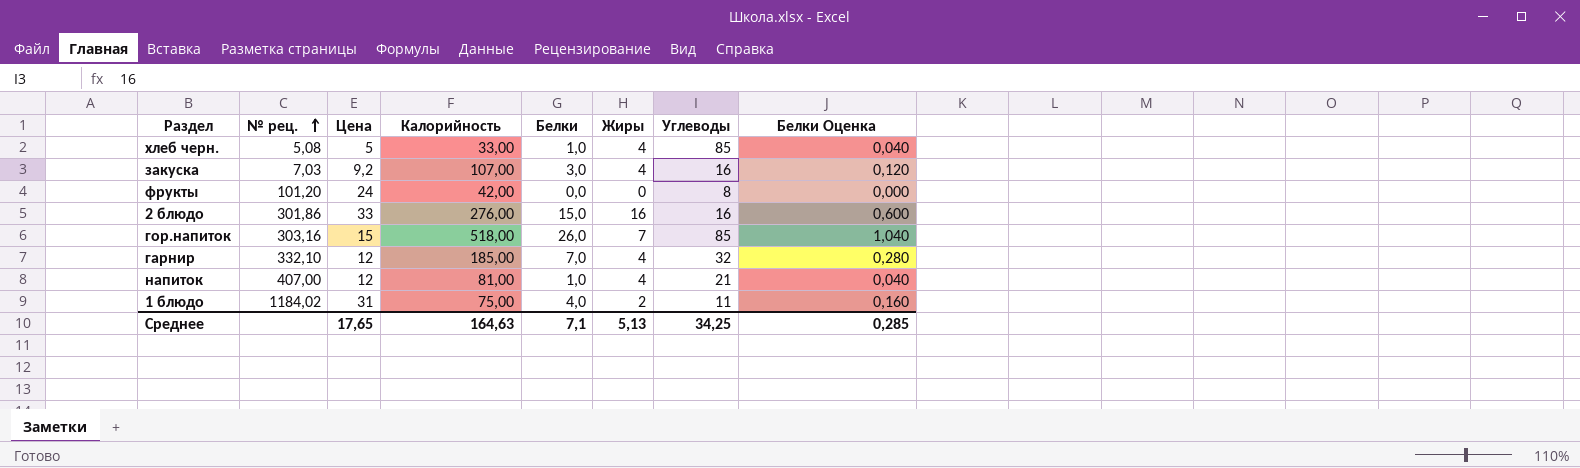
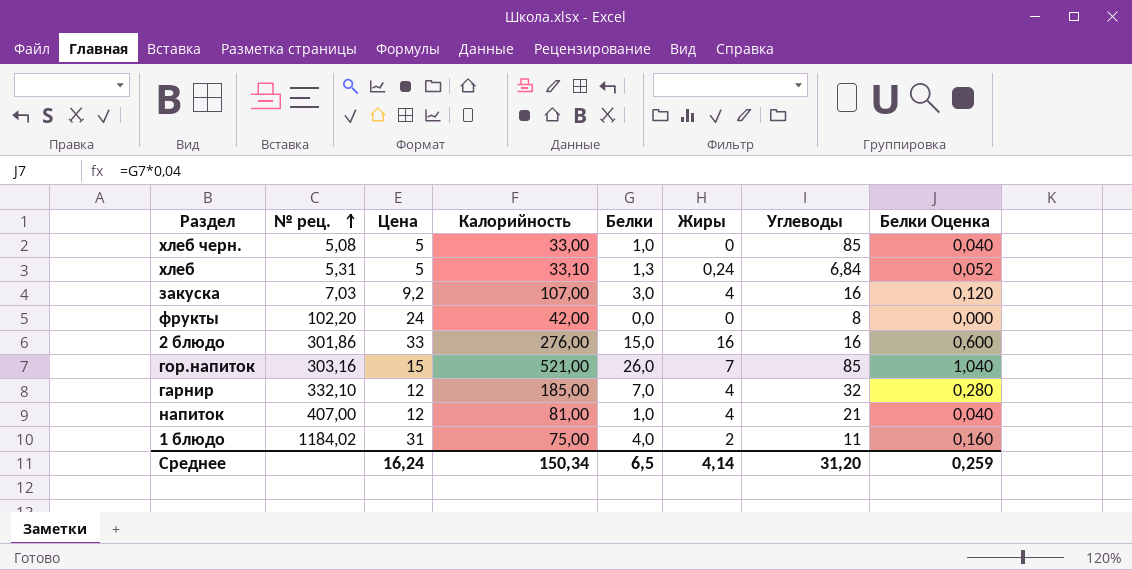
хлеб черн. | Жиры: 4 -> 0
row хлеб: none -> 5,31 | 5 | 33,10 | 1,3 | 0,24 | 6,84 | 0,052
фрукты | № рец.: 101,20 -> 102,20
гор.напиток | Калорийность: 518,00 -> 521,00
Среднее | Цена: 17,65 -> 16,24
Среднее | Калорийность: 164,63 -> 150,34
Среднее | Белки: 7,1 -> 6,5
Среднее | Жиры: 5,13 -> 4,14
Среднее | Углеводы: 34,25 -> 31,20
Среднее | Белки Оценка: 0,285 -> 0,259

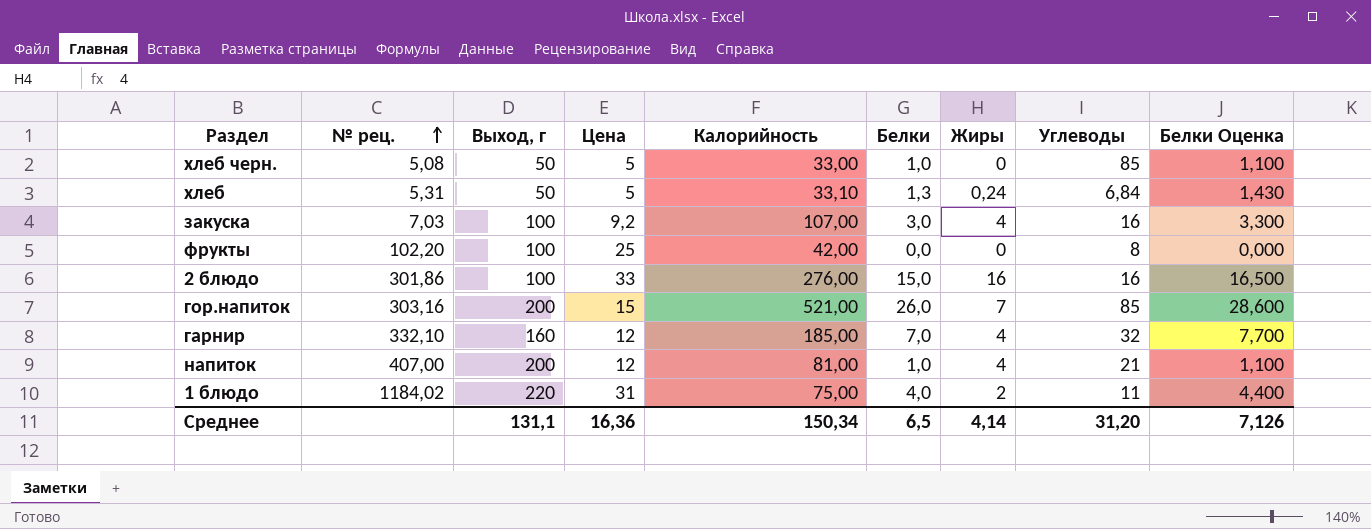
column Выход, г | position: none -> 3
column Белки Оценка | formula: [Белки] * 0,04 -> [Белки] * 1,1
фрукты | Цена: 24 -> 25
Среднее | Цена: 16,24 -> 16,36
Среднее | Белки Оценка: 0,259 -> 7,126

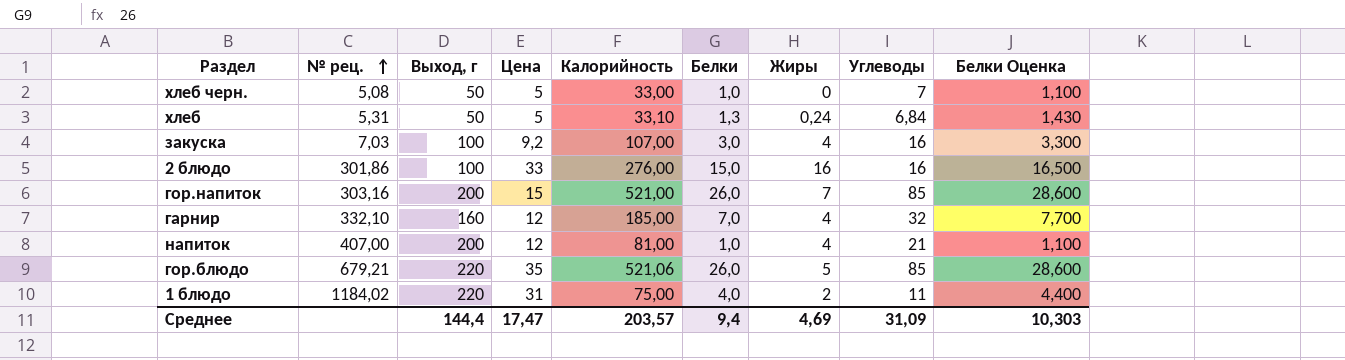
row фрукты: 102,20 | 100 | 25 | 42,00 | 0,0 | 0 | 8 | 0,000 -> none
хлеб черн. | Углеводы: 85 -> 7
row гор.блюдо: none -> 679,21 | 220 | 35 | 521,06 | 26,0 | 5 | 85 | 28,600
Среднее | Выход, г: 131,1 -> 144,4
Среднее | Цена: 16,36 -> 17,47
Среднее | Калорийность: 150,34 -> 203,57
Среднее | Белки: 6,5 -> 9,4
Среднее | Жиры: 4,14 -> 4,69
Среднее | Углеводы: 31,20 -> 31,09
Среднее | Белки Оценка: 7,126 -> 10,303

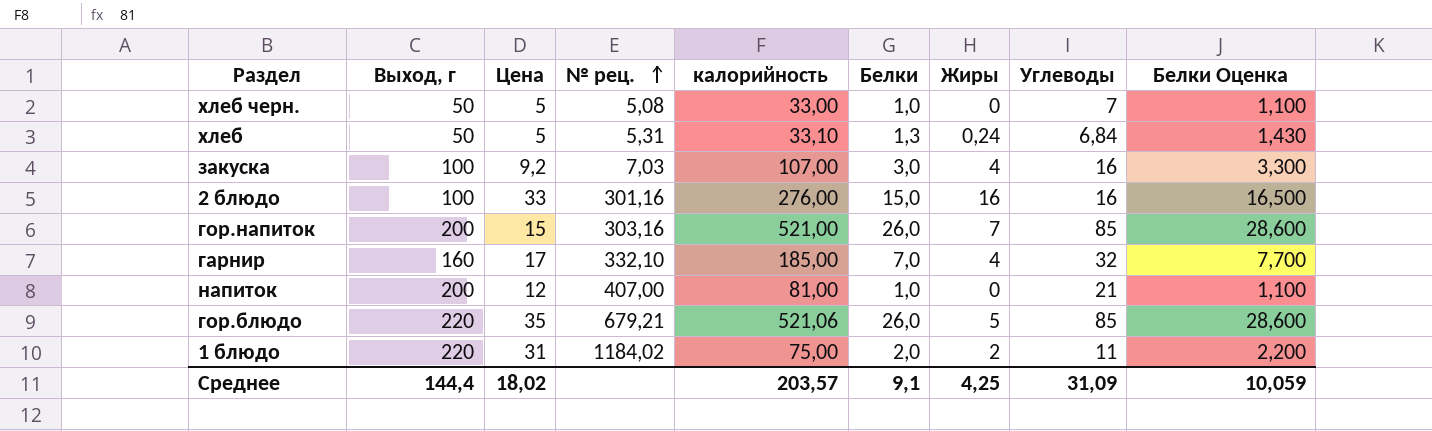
column № рец. | position: 2 -> 4
column name: Калорийность -> калорийность
2 блюдо | № рец.: 301,86 -> 301,16
гарнир | Цена: 12 -> 17
напиток | Жиры: 4 -> 0
1 блюдо | Белки: 4,0 -> 2,0
1 блюдо | Белки Оценка: 4,400 -> 2,200
Среднее | Цена: 17,47 -> 18,02
Среднее | Белки: 9,4 -> 9,1
Среднее | Жиры: 4,69 -> 4,25
Среднее | Белки Оценка: 10,303 -> 10,059

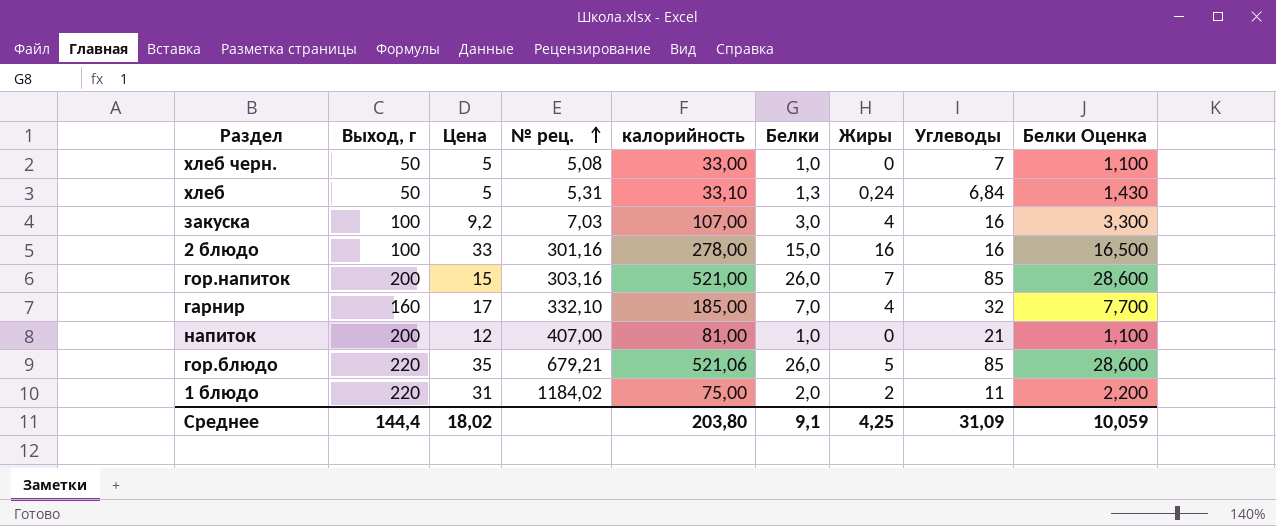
2 блюдо | калорийность: 276,00 -> 278,00
Среднее | калорийность: 203,57 -> 203,80

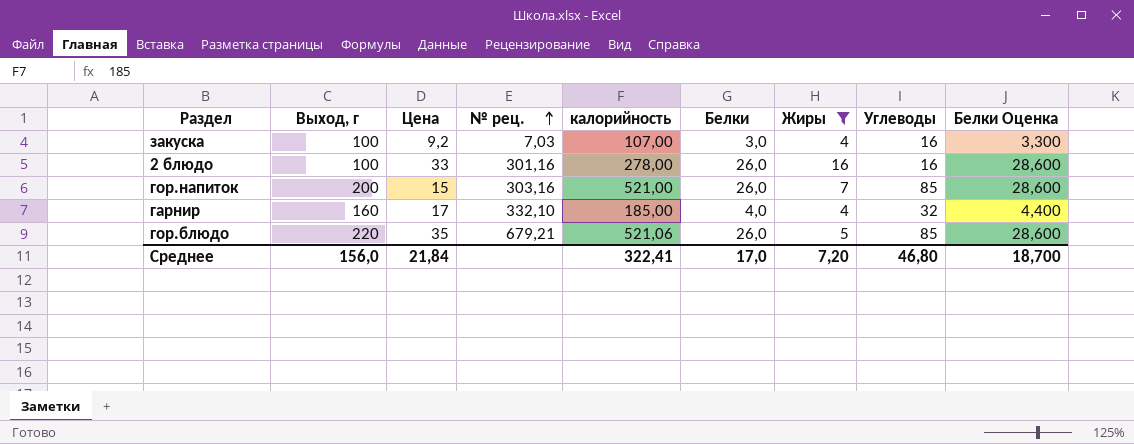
filter: none -> Жиры >= 4
2 блюдо | Белки: 15,0 -> 26,0
2 блюдо | Белки Оценка: 16,500 -> 28,600
гарнир | Белки: 7,0 -> 4,0
гарнир | Белки Оценка: 7,700 -> 4,400
Среднее | Выход, г: 144,4 -> 156,0
Среднее | Цена: 18,02 -> 21,84
Среднее | калорийность: 203,80 -> 322,41
Среднее | Белки: 9,1 -> 17,0
Среднее | Жиры: 4,25 -> 7,20
Среднее | Углеводы: 31,09 -> 46,80
Среднее | Белки Оценка: 10,059 -> 18,700

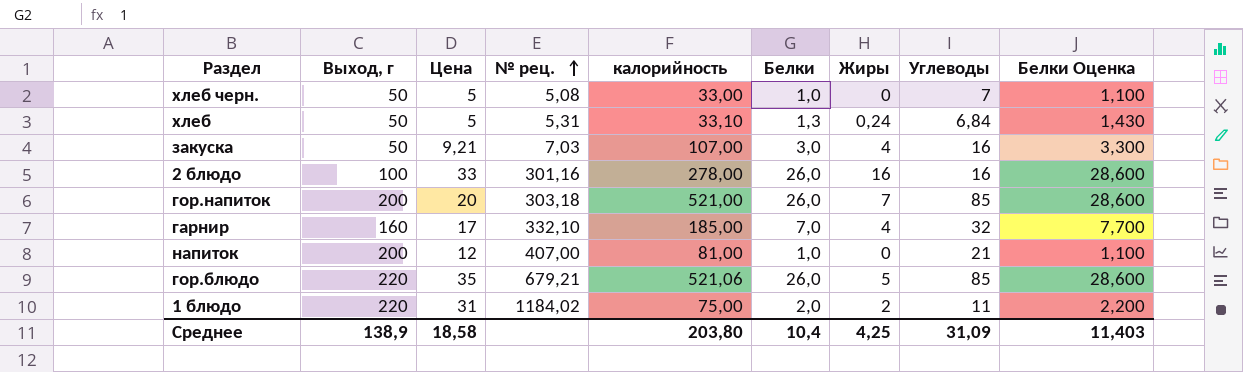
filter: Жиры >= 4 -> none
закуска | Выход, г: 100 -> 50
закуска | Цена: 9,2 -> 9,21
гор.напиток | Цена: 15 -> 20
гор.напиток | № рец.: 303,16 -> 303,18
гарнир | Белки: 4,0 -> 7,0
гарнир | Белки Оценка: 4,400 -> 7,700
Среднее | Выход, г: 156,0 -> 138,9
Среднее | Цена: 21,84 -> 18,58
Среднее | калорийность: 322,41 -> 203,80
Среднее | Белки: 17,0 -> 10,4
Среднее | Жиры: 7,20 -> 4,25
Среднее | Углеводы: 46,80 -> 31,09
Среднее | Белки Оценка: 18,700 -> 11,403

